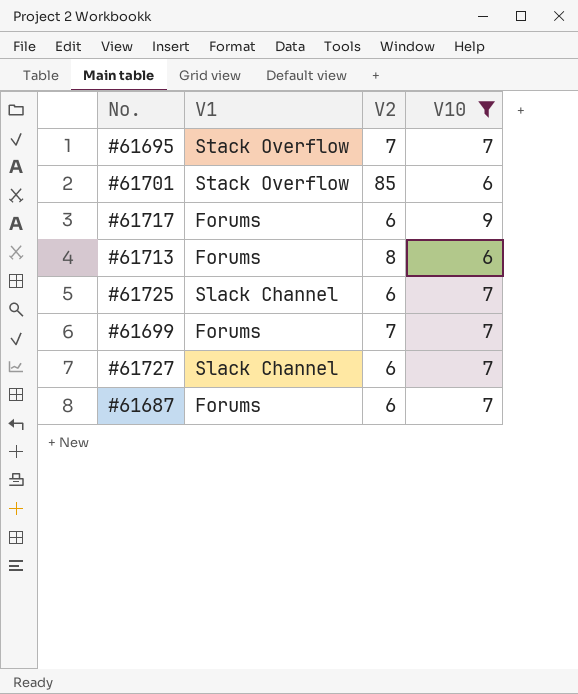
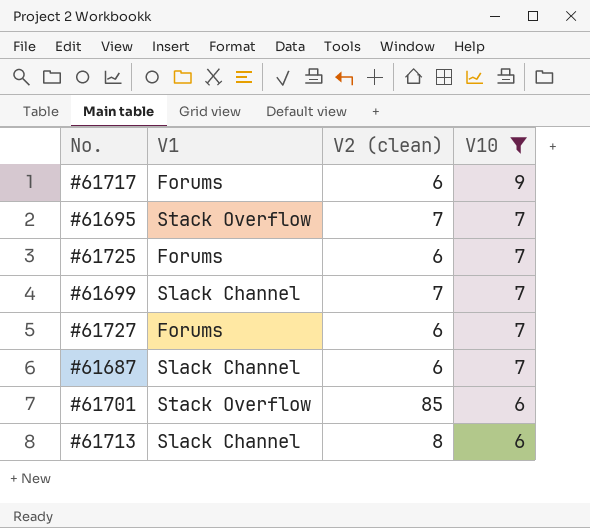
row order: none -> V10 descending
column name: V2 -> V2 (clean)
#61725 | V1: Slack Channel -> Forums
#61699 | V1: Forums -> Slack Channel
#61727 | V1: Slack Channel -> Forums
#61687 | V1: Forums -> Slack Channel
#61713 | V1: Forums -> Slack Channel

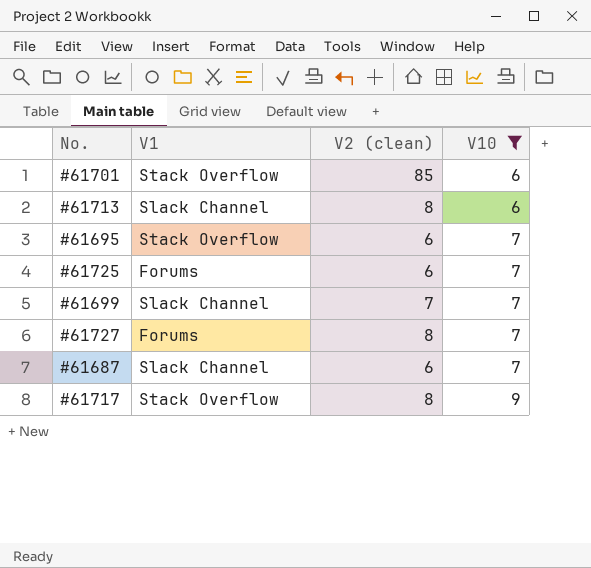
row order: V10 descending -> V10 ascending
#61695 | V2 (clean): 7 -> 6
#61727 | V2 (clean): 6 -> 8
#61717 | V1: Forums -> Stack Overflow
#61717 | V2 (clean): 6 -> 8

